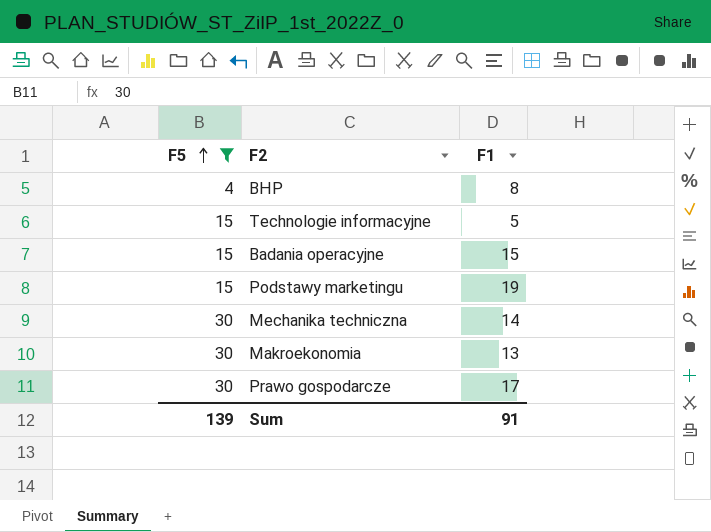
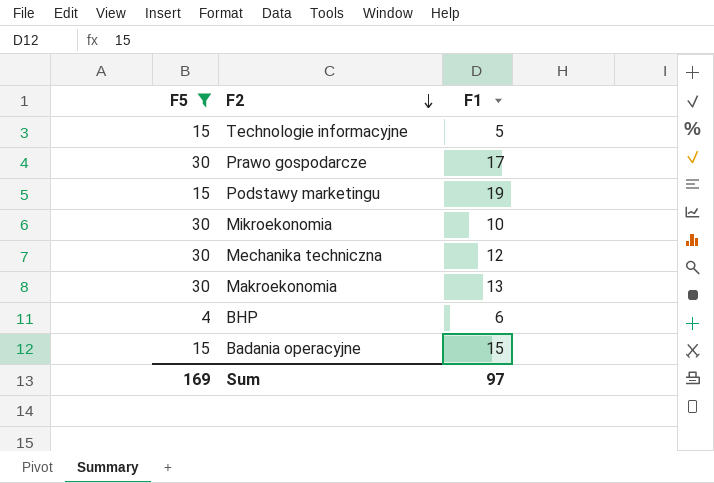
row order: F5 ascending -> F2 descending
row Mikroekonomia: none -> 30 | 10
Mechanika techniczna | F1: 14 -> 12
BHP | F1: 8 -> 6
Sum | F5: 139 -> 169
Sum | F1: 91 -> 97

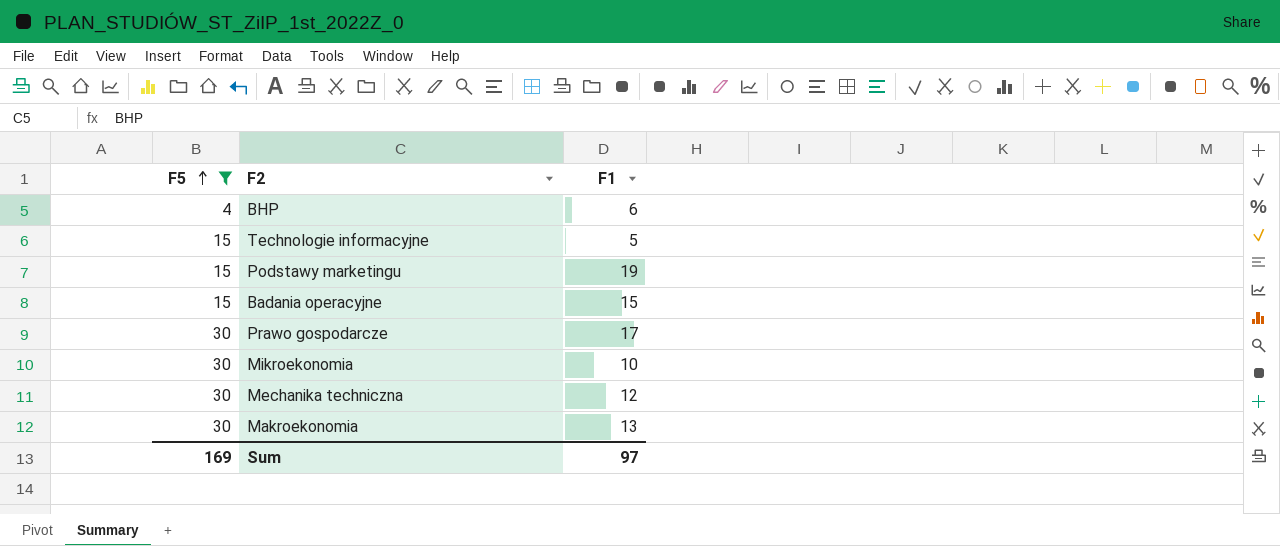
row order: F2 descending -> F5 ascending

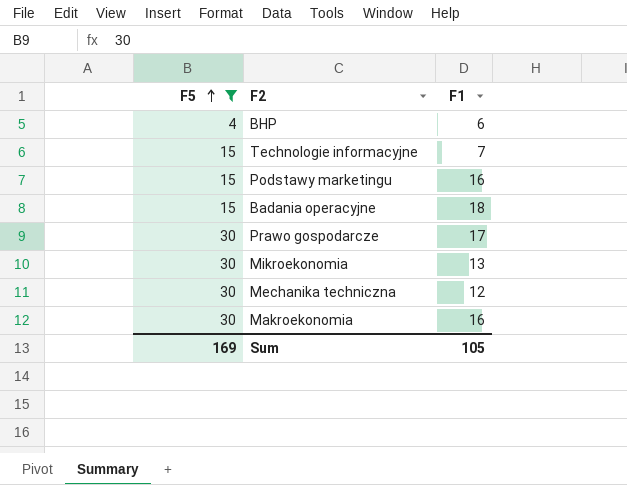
Technologie informacyjne | F1: 5 -> 7
Podstawy marketingu | F1: 19 -> 16
Badania operacyjne | F1: 15 -> 18
Mikroekonomia | F1: 10 -> 13
Makroekonomia | F1: 13 -> 16
Sum | F1: 97 -> 105

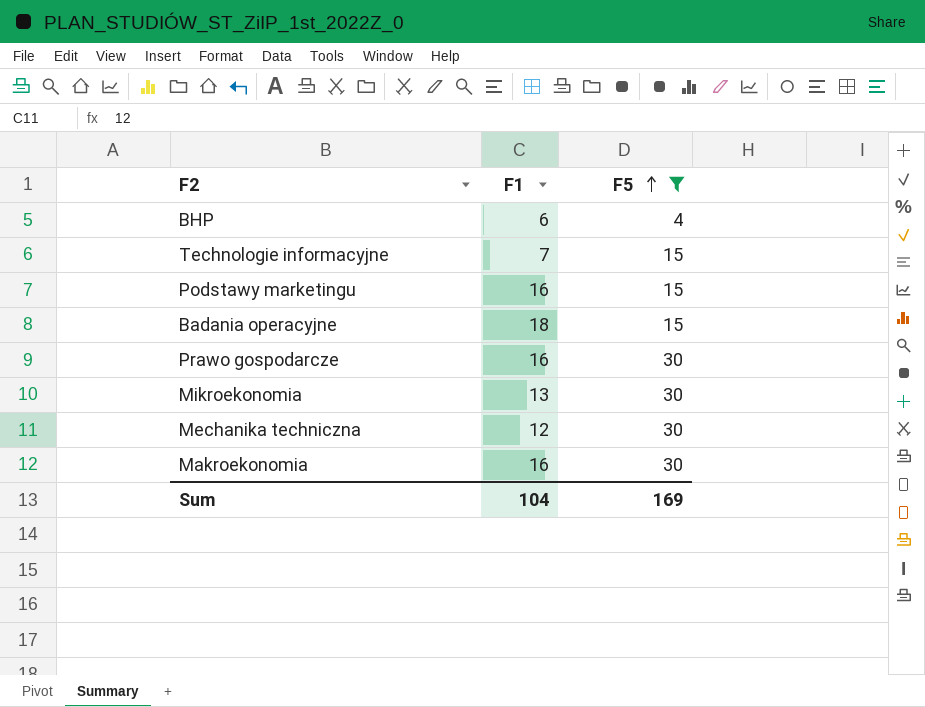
column F5 | position: 1 -> 3
Prawo gospodarcze | F1: 17 -> 16
Sum | F1: 105 -> 104

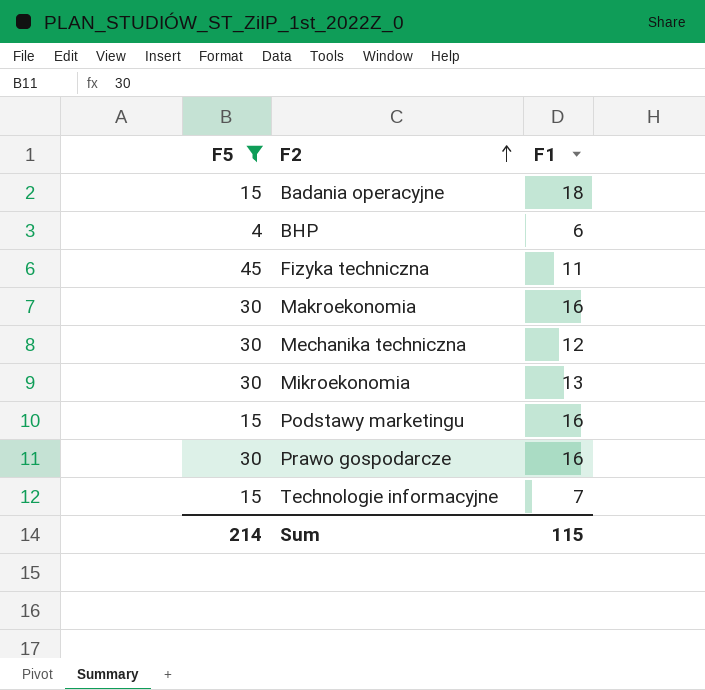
row order: F5 ascending -> F2 ascending
column F5 | position: 3 -> 1
row Fizyka techniczna: none -> 45 | 11
Sum | F5: 169 -> 214
Sum | F1: 104 -> 115

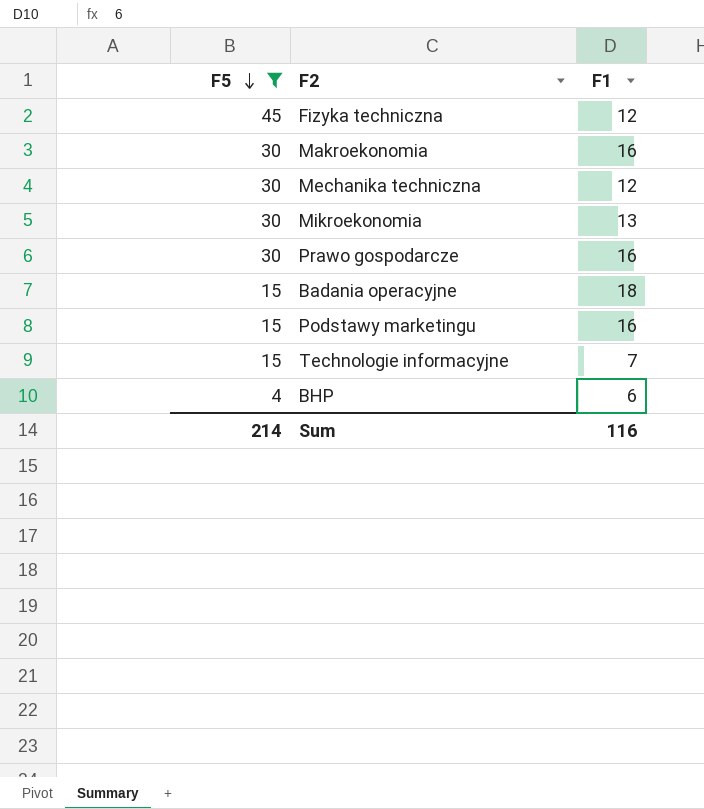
row order: F2 ascending -> F5 descending
Fizyka techniczna | F1: 11 -> 12
Sum | F1: 115 -> 116

